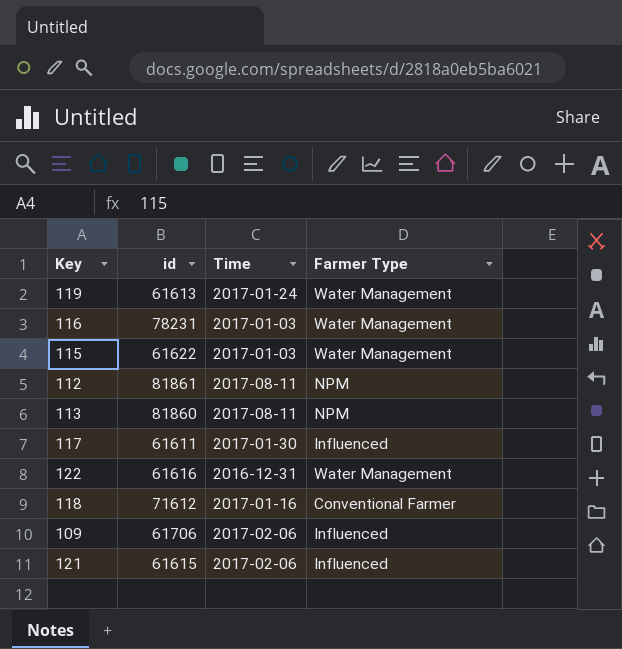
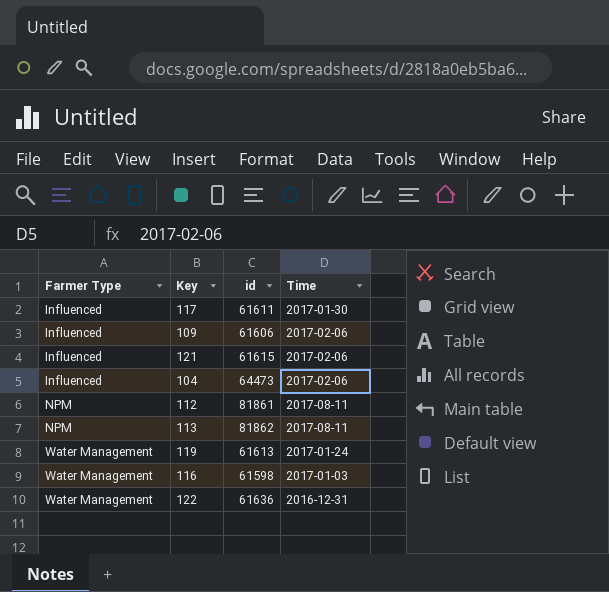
row order: none -> Farmer Type ascending
column Farmer Type | position: 4 -> 1
row 115: 61622 | 2017-01-03 | Water Management -> none
row 118: 71612 | 2017-01-16 | Conventional Farmer -> none
109 | id: 61706 -> 61606
row 104: none -> Influenced | 64473 | 2017-02-06
113 | id: 81860 -> 81862
116 | id: 78231 -> 61598
122 | id: 61616 -> 61636

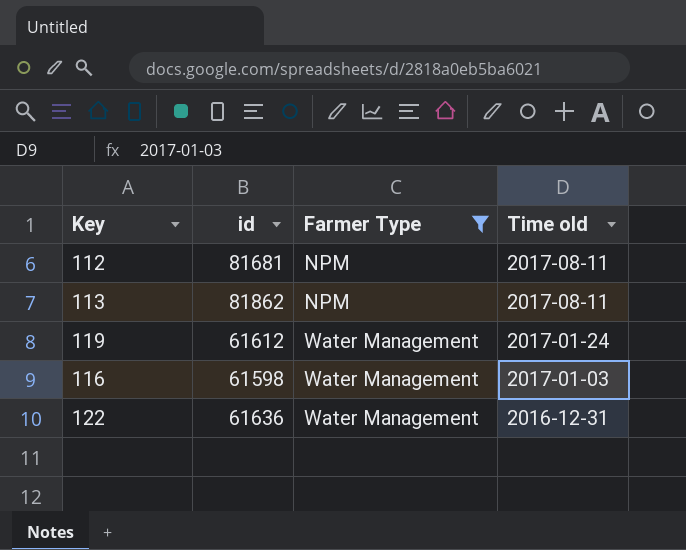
filter: none -> Farmer Type != Influenced
column Farmer Type | position: 1 -> 3
column name: Time -> Time old
112 | id: 81861 -> 81681
119 | id: 61613 -> 61612

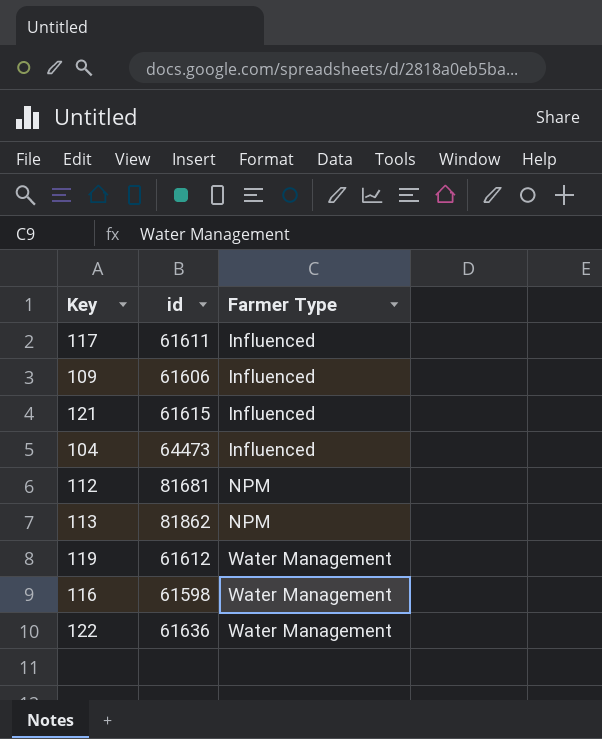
filter: Farmer Type != Influenced -> none
column Time old | position: 4 -> none

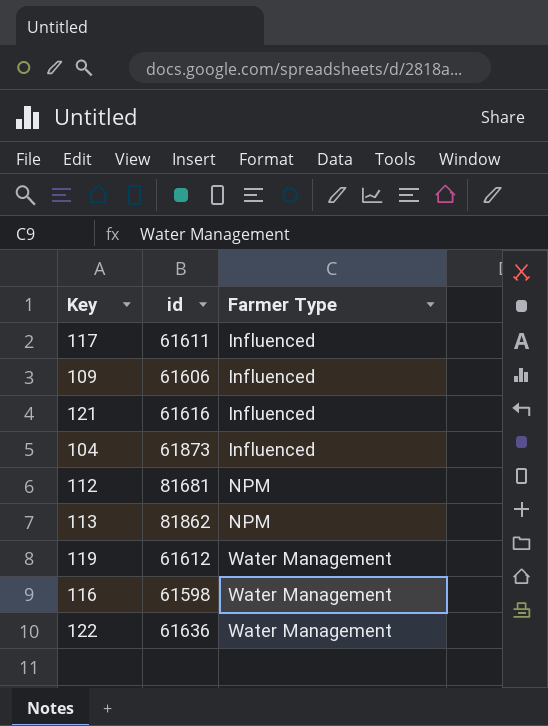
121 | id: 61615 -> 61616
104 | id: 64473 -> 61873

